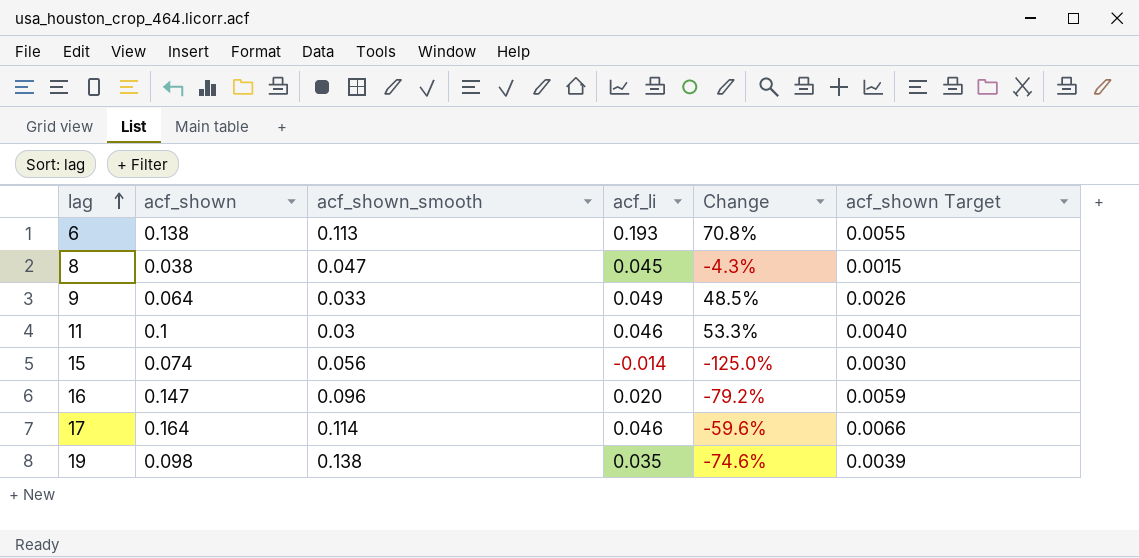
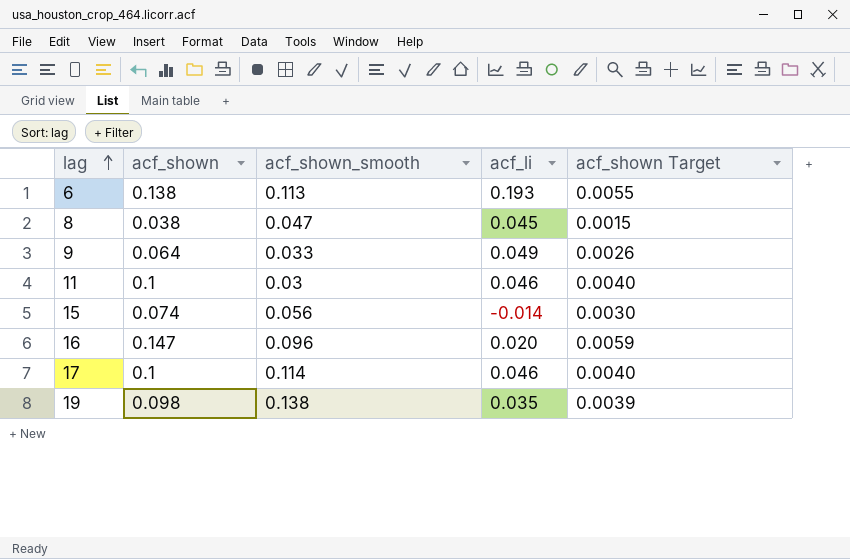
column Change | formula: ([acf_li] - [acf_shown_smooth]) / [acf_shown_smooth] -> none
17 | acf_shown: 0.164 -> 0.1
17 | acf_shown Target: 0.0066 -> 0.0040

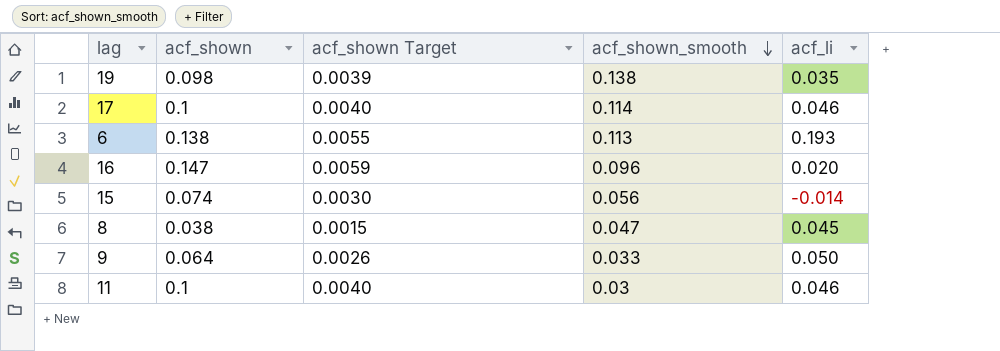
row order: lag ascending -> acf_shown_smooth descending
column acf_shown Target | position: 5 -> 3
9 | acf_li: 0.049 -> 0.050

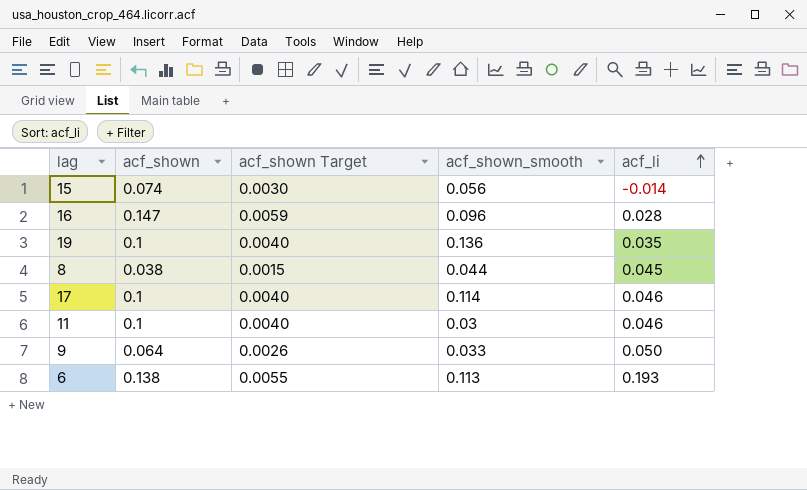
row order: acf_shown_smooth descending -> acf_li ascending
16 | acf_li: 0.020 -> 0.028
19 | acf_shown: 0.098 -> 0.1
19 | acf_shown Target: 0.0039 -> 0.0040
19 | acf_shown_smooth: 0.138 -> 0.136
8 | acf_shown_smooth: 0.047 -> 0.044

